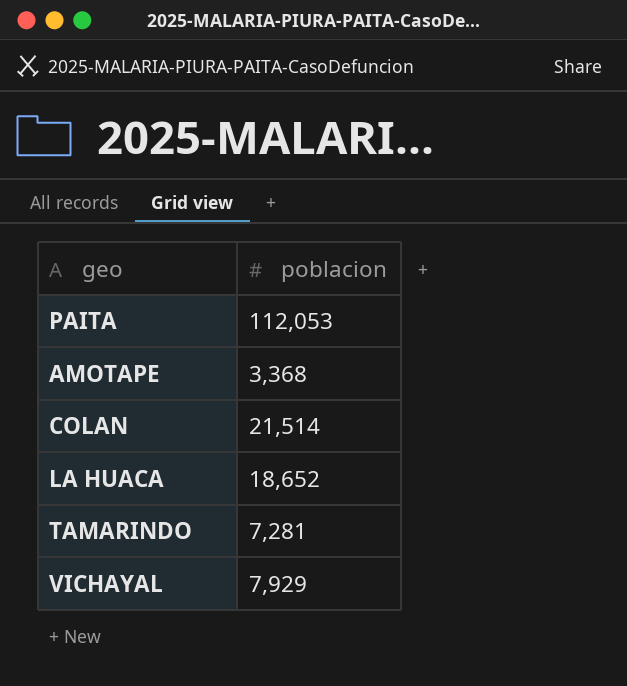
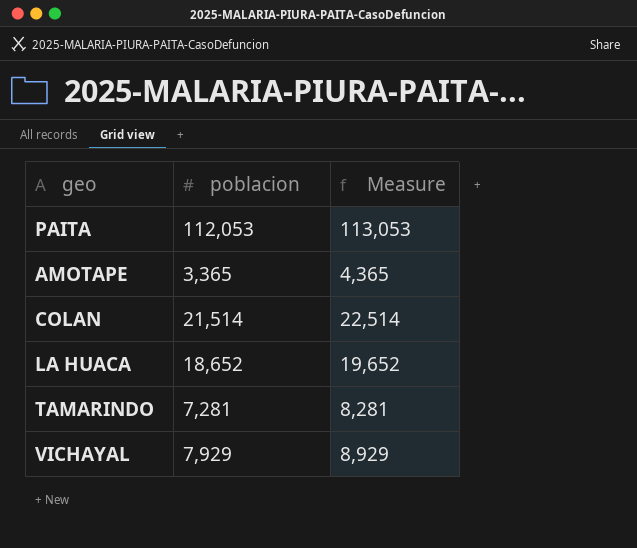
column Measure | formula: none -> [poblacion] + 1000
AMOTAPE | poblacion: 3,368 -> 3,365

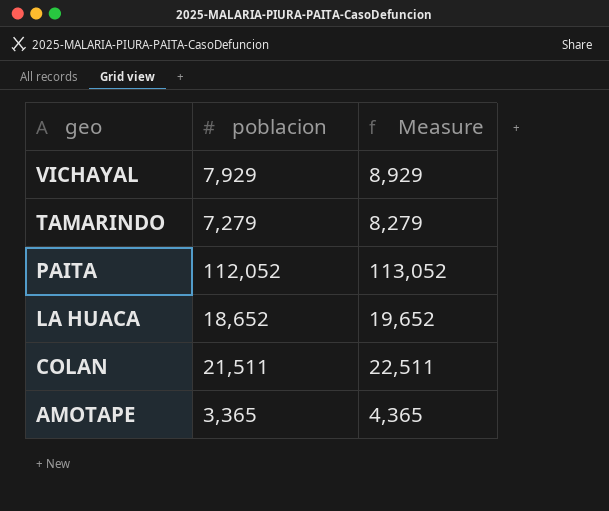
row order: none -> geo descending
TAMARINDO | poblacion: 7,281 -> 7,279
TAMARINDO | Measure: 8,281 -> 8,279
PAITA | poblacion: 112,053 -> 112,052
PAITA | Measure: 113,053 -> 113,052
COLAN | poblacion: 21,514 -> 21,511
COLAN | Measure: 22,514 -> 22,511

